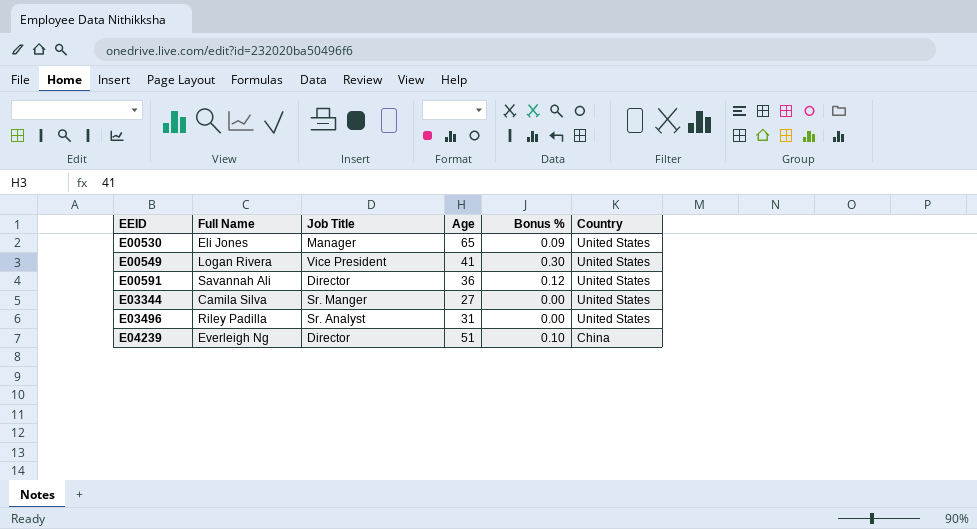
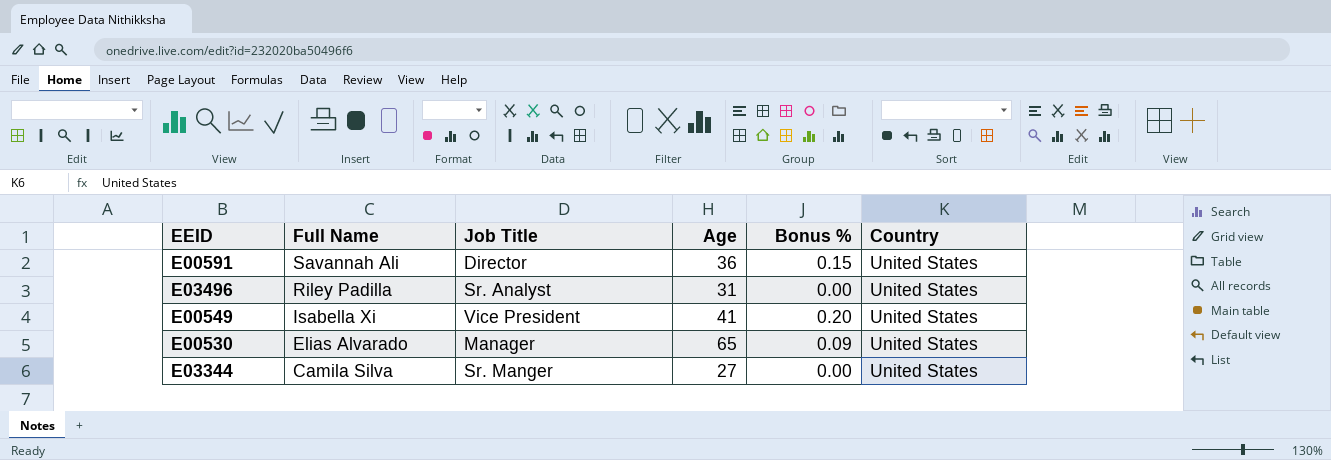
row order: EEID ascending -> Full Name descending
row E04239: Everleigh Ng | Director | 51 | 0.10 | China -> none
E00591 | Bonus %: 0.12 -> 0.15
E00549 | Full Name: Logan Rivera -> Isabella Xi
E00549 | Bonus %: 0.30 -> 0.20
E00530 | Full Name: Eli Jones -> Elias Alvarado

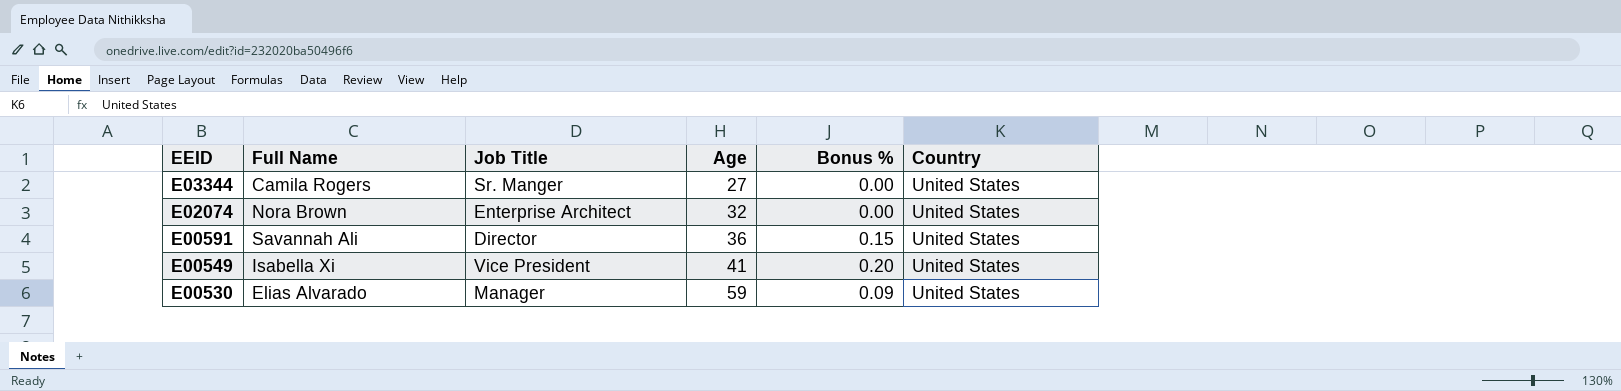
row order: Full Name descending -> EEID descending
row E03496: Riley Padilla | Sr. Analyst | 31 | 0.00 | United States -> none
E03344 | Full Name: Camila Silva -> Camila Rogers
row E02074: none -> Nora Brown | Enterprise Architect | 32 | 0.00 | United States
E00530 | Age: 65 -> 59

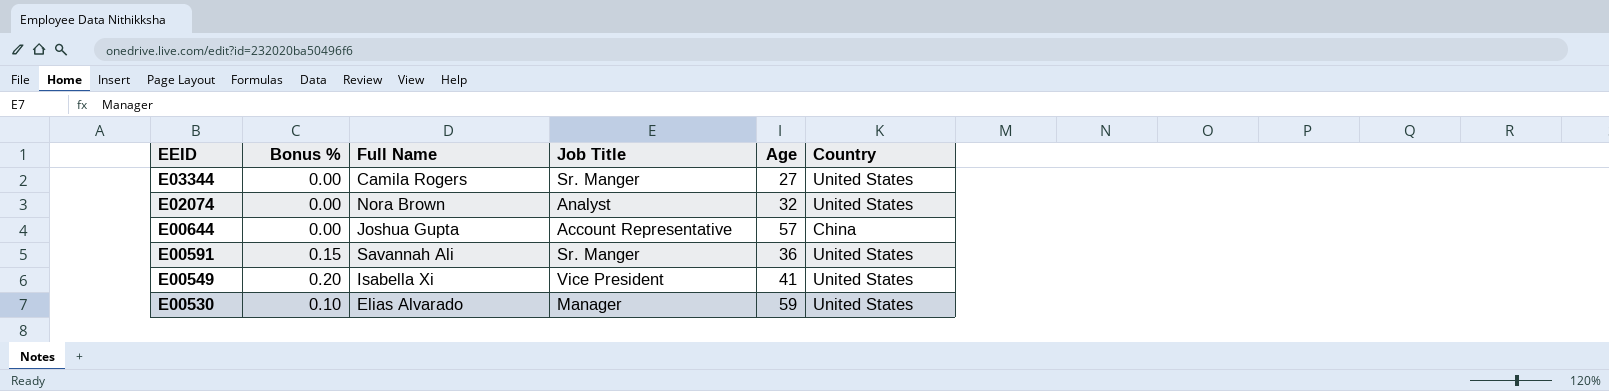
column Bonus % | position: 5 -> 2
E02074 | Job Title: Enterprise Architect -> Analyst
row E00644: none -> 0.00 | Joshua Gupta | Account Representative | 57 | China
E00591 | Job Title: Director -> Sr. Manger
E00530 | Bonus %: 0.09 -> 0.10

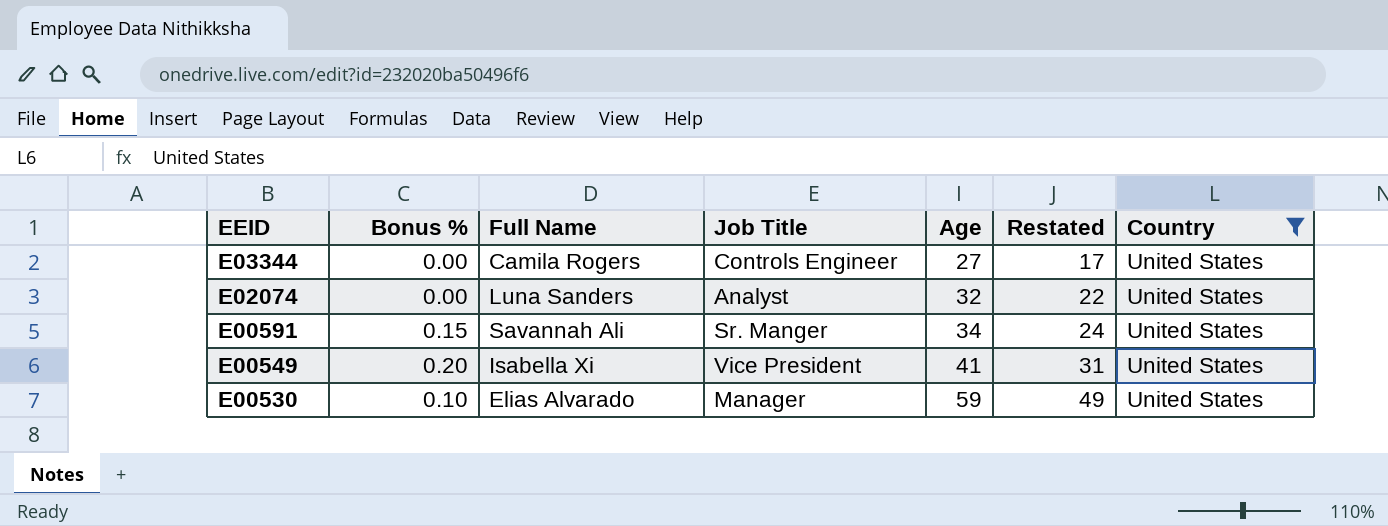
filter: none -> Country = United States
column Restated | formula: none -> [Age] - 10
E03344 | Job Title: Sr. Manger -> Controls Engineer
E02074 | Full Name: Nora Brown -> Luna Sanders
E00591 | Age: 36 -> 34

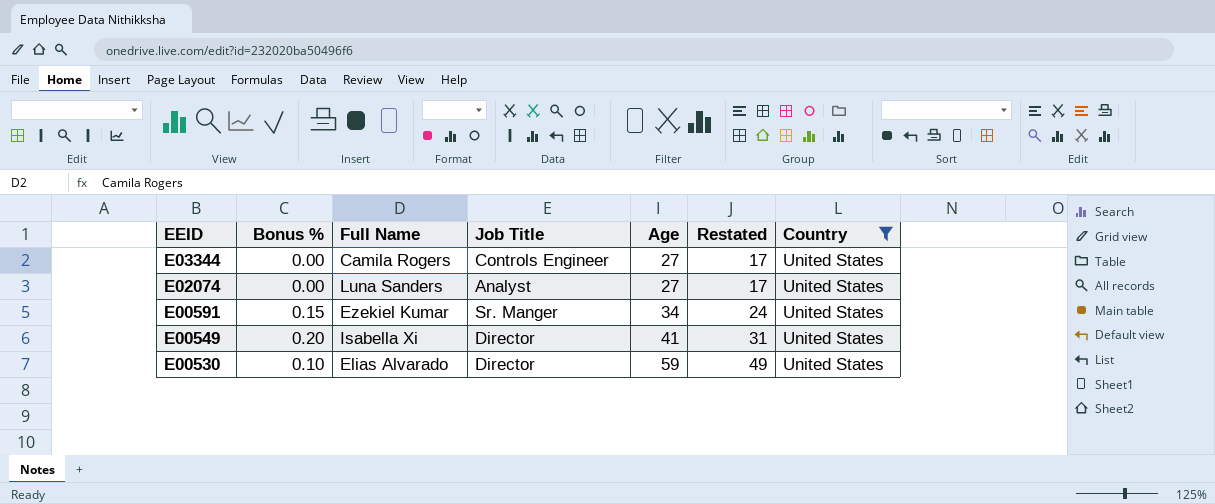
E02074 | Age: 32 -> 27
E02074 | Restated: 22 -> 17
E00591 | Full Name: Savannah Ali -> Ezekiel Kumar
E00549 | Job Title: Vice President -> Director
E00530 | Job Title: Manager -> Director

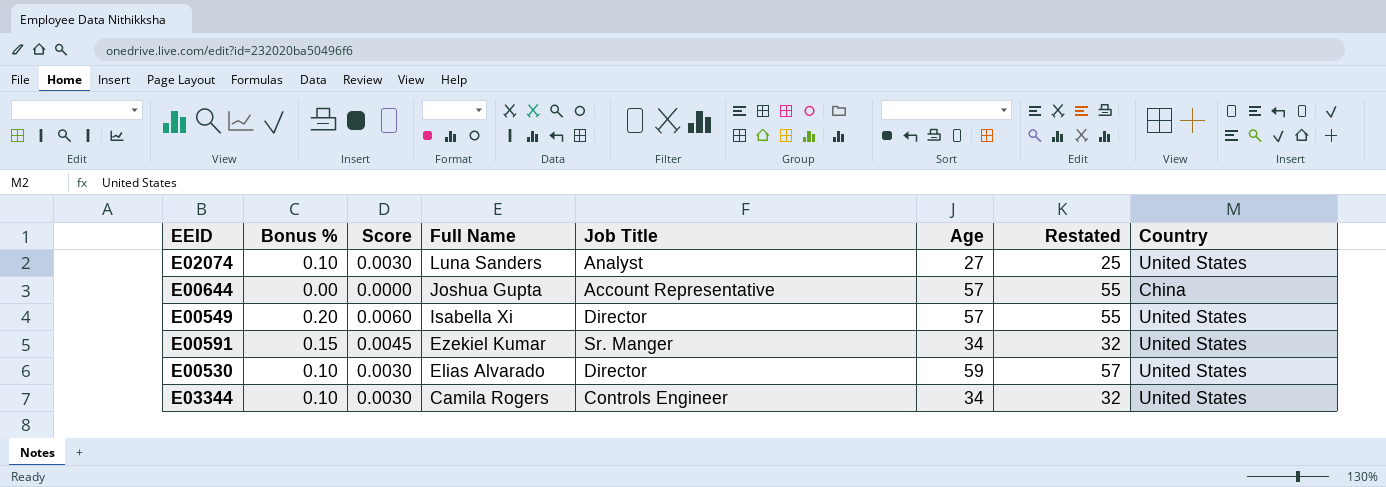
filter: Country = United States -> none
row order: EEID descending -> Full Name descending
column Score | formula: none -> [Bonus %] * 0.03
column Restated | formula: [Age] - 10 -> [Age] - 2
E02074 | Bonus %: 0.00 -> 0.10
E00549 | Age: 41 -> 57
E03344 | Bonus %: 0.00 -> 0.10
E03344 | Age: 27 -> 34

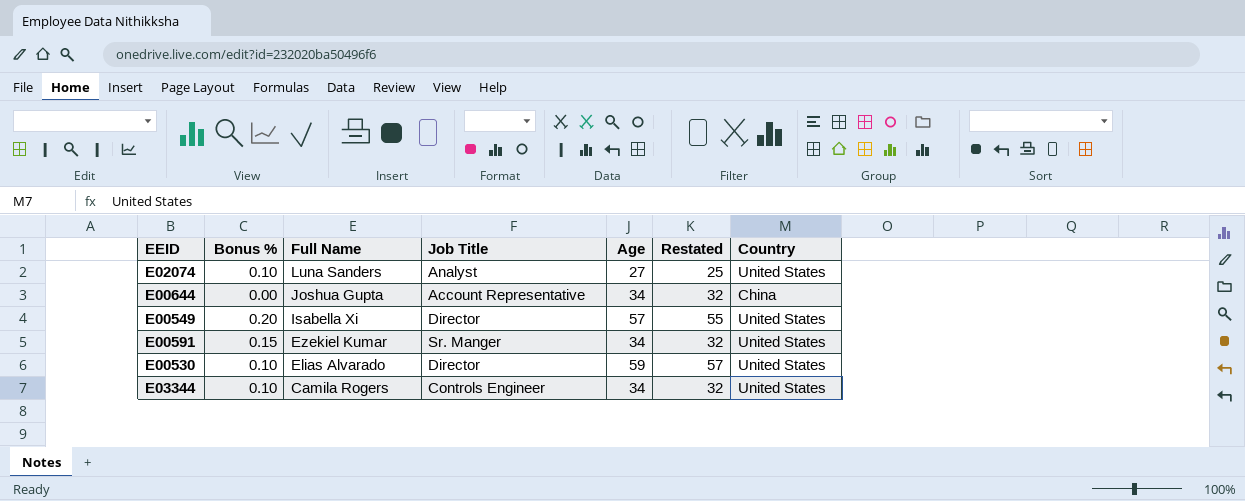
column Score | formula: [Bonus %] * 0.03 -> none
E00644 | Age: 57 -> 34
E00644 | Restated: 55 -> 32

